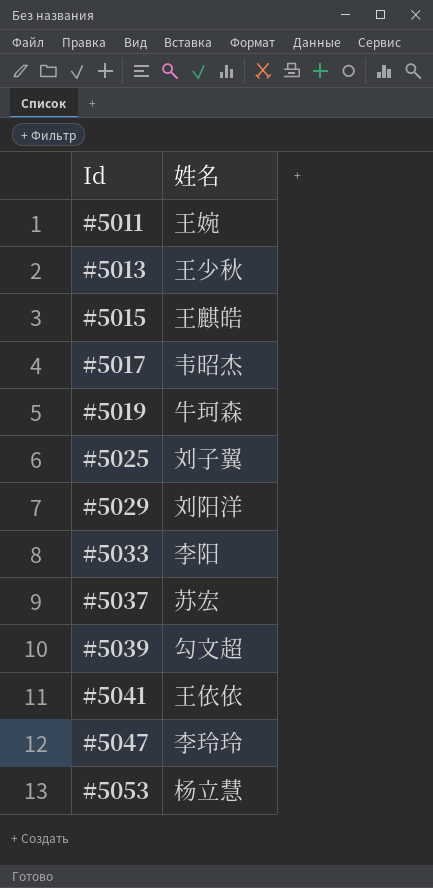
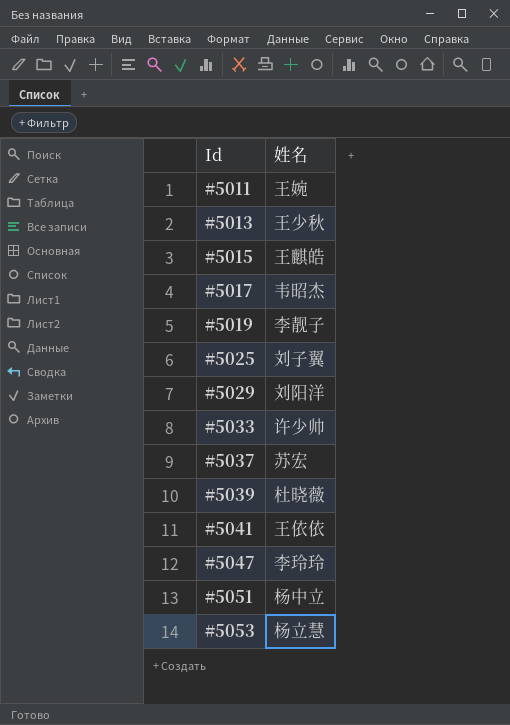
#5019 | 姓名: 牛珂森 -> 李靓子
#5033 | 姓名: 李阳 -> 许少帅
#5039 | 姓名: 勾文超 -> 杜晓薇
row #5051: none -> 杨中立

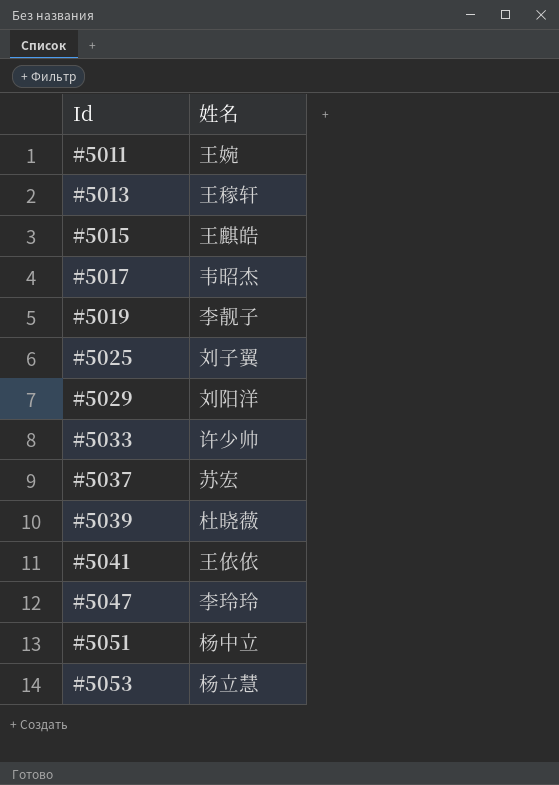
#5013 | 姓名: 王少秋 -> 王稼轩

